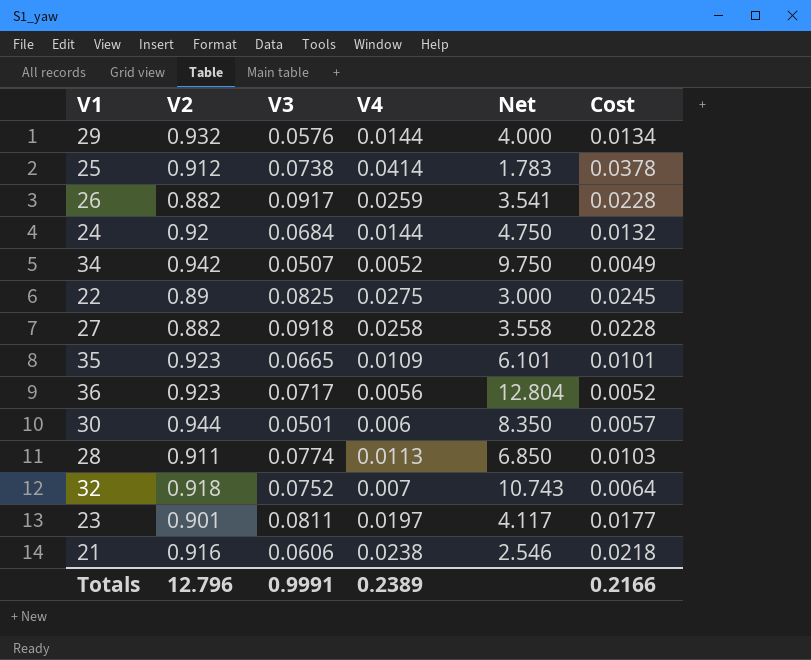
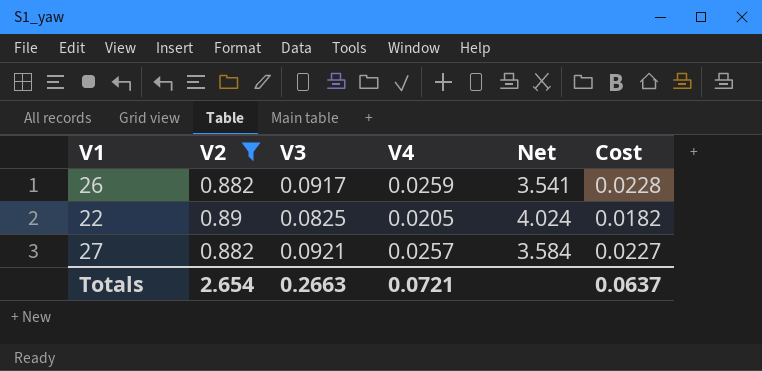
filter: none -> V2 <= 0.89
22 | V4: 0.0275 -> 0.0205
22 | Net: 3.000 -> 4.024
22 | Cost: 0.0245 -> 0.0182
27 | V3: 0.0918 -> 0.0921
27 | V4: 0.0258 -> 0.0257
27 | Net: 3.558 -> 3.584
27 | Cost: 0.0228 -> 0.0227
Totals | V2: 12.796 -> 2.654
Totals | V3: 0.9991 -> 0.2663
Totals | V4: 0.2389 -> 0.0721
Totals | Cost: 0.2166 -> 0.0637

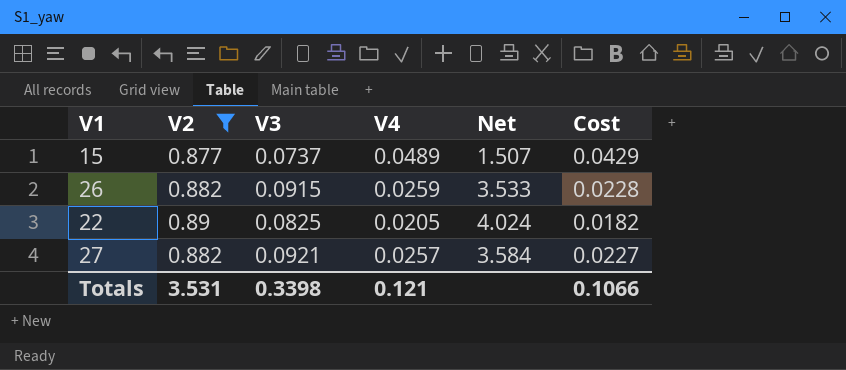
row 15: none -> 0.877 | 0.0737 | 0.0489 | 1.507 | 0.0429
26 | V3: 0.0917 -> 0.0915
26 | Net: 3.541 -> 3.533
Totals | V2: 2.654 -> 3.531
Totals | V3: 0.2663 -> 0.3398
Totals | V4: 0.0721 -> 0.121
Totals | Cost: 0.0637 -> 0.1066

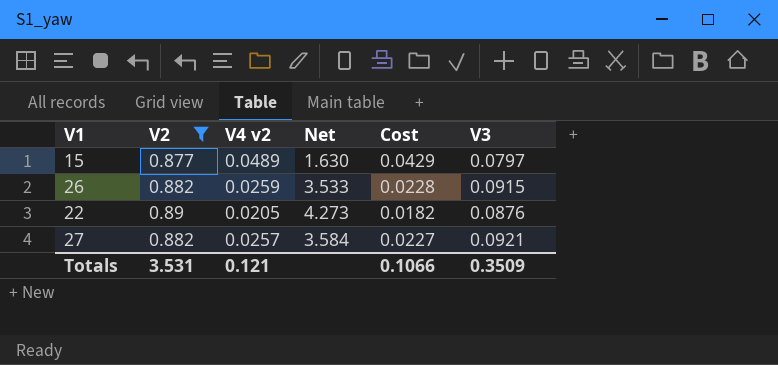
column name: V4 -> V4 v2
column V3 | position: 3 -> 6
15 | Net: 1.507 -> 1.630
15 | V3: 0.0737 -> 0.0797
22 | Net: 4.024 -> 4.273
22 | V3: 0.0825 -> 0.0876
Totals | V3: 0.3398 -> 0.3509

